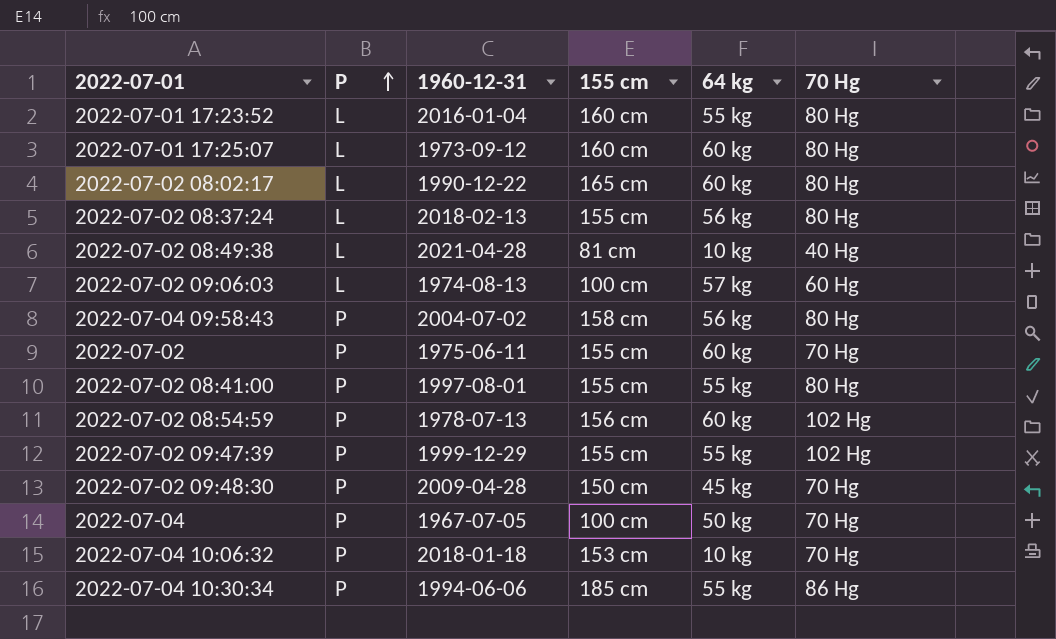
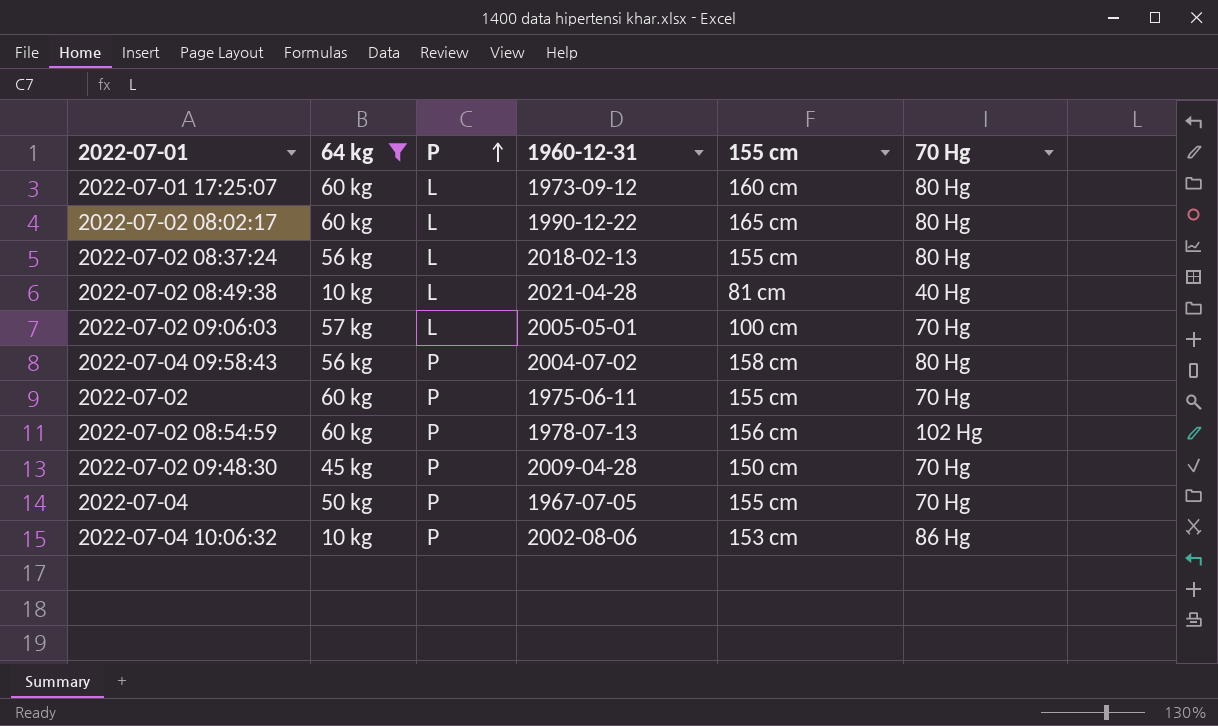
filter: none -> 64 kg != 55 kg
column 64 kg | position: 5 -> 2
2022-07-02 09:06:03 | 1960-12-31: 1974-08-13 -> 2005-05-01
2022-07-02 09:06:03 | 70 Hg: 60 Hg -> 70 Hg
2022-07-04 | 155 cm: 100 cm -> 155 cm
2022-07-04 10:06:32 | 1960-12-31: 2018-01-18 -> 2002-08-06
2022-07-04 10:06:32 | 70 Hg: 70 Hg -> 86 Hg

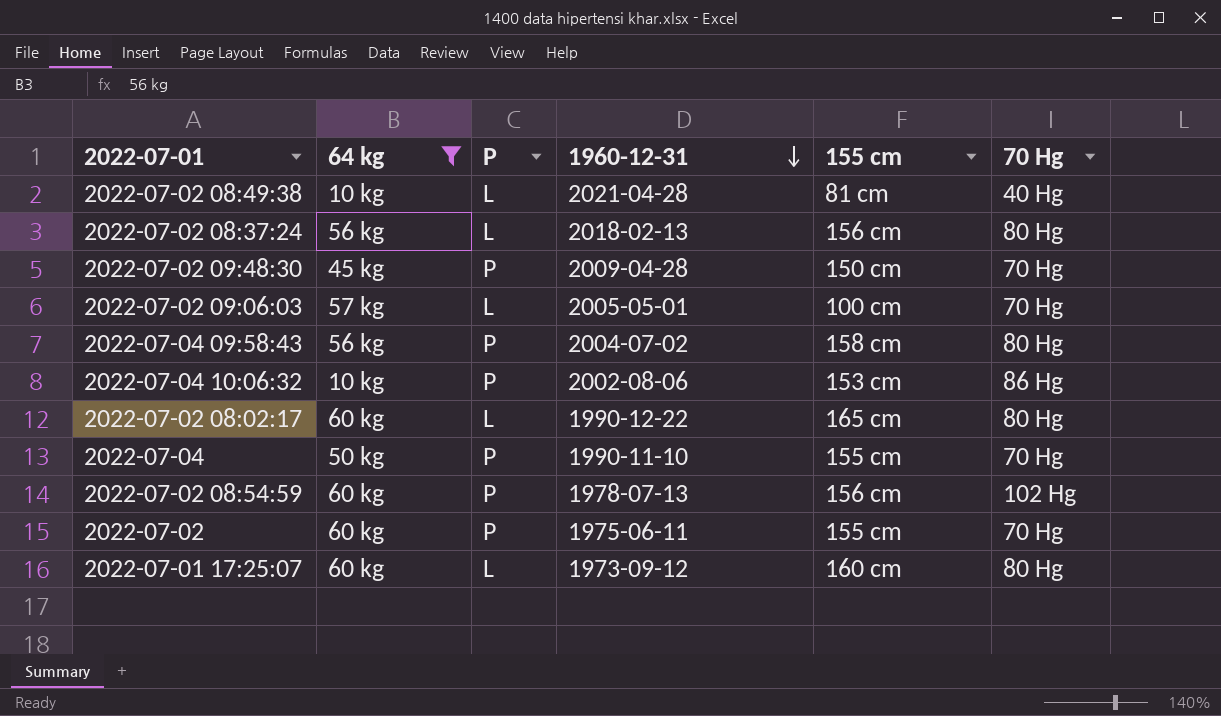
row order: P ascending -> 1960-12-31 descending
2022-07-02 08:37:24 | 155 cm: 155 cm -> 156 cm
2022-07-04 | 1960-12-31: 1967-07-05 -> 1990-11-10

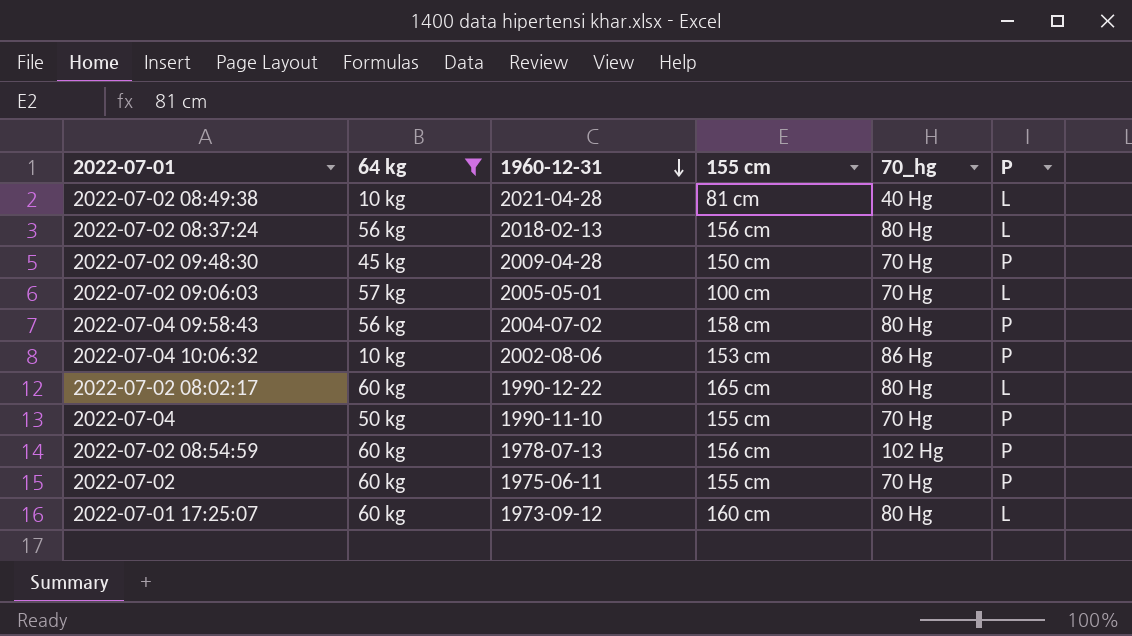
column name: 70 Hg -> 70_hg
column P | position: 3 -> 6

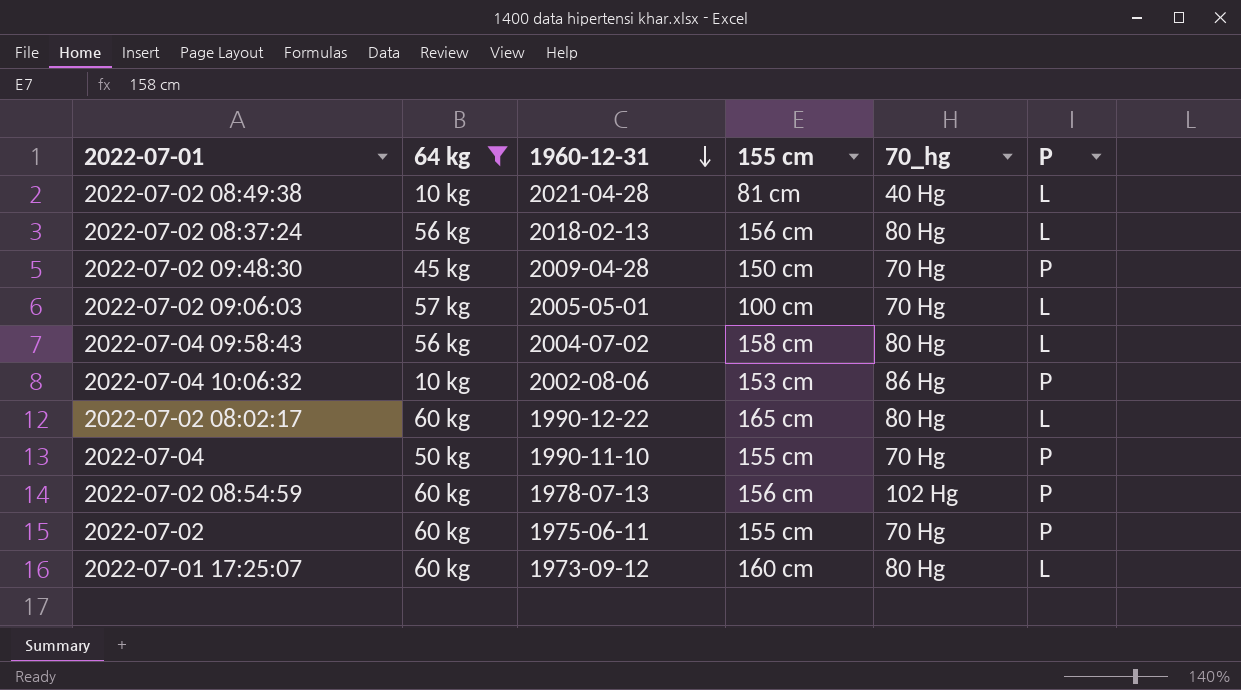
2022-07-04 09:58:43 | P: P -> L

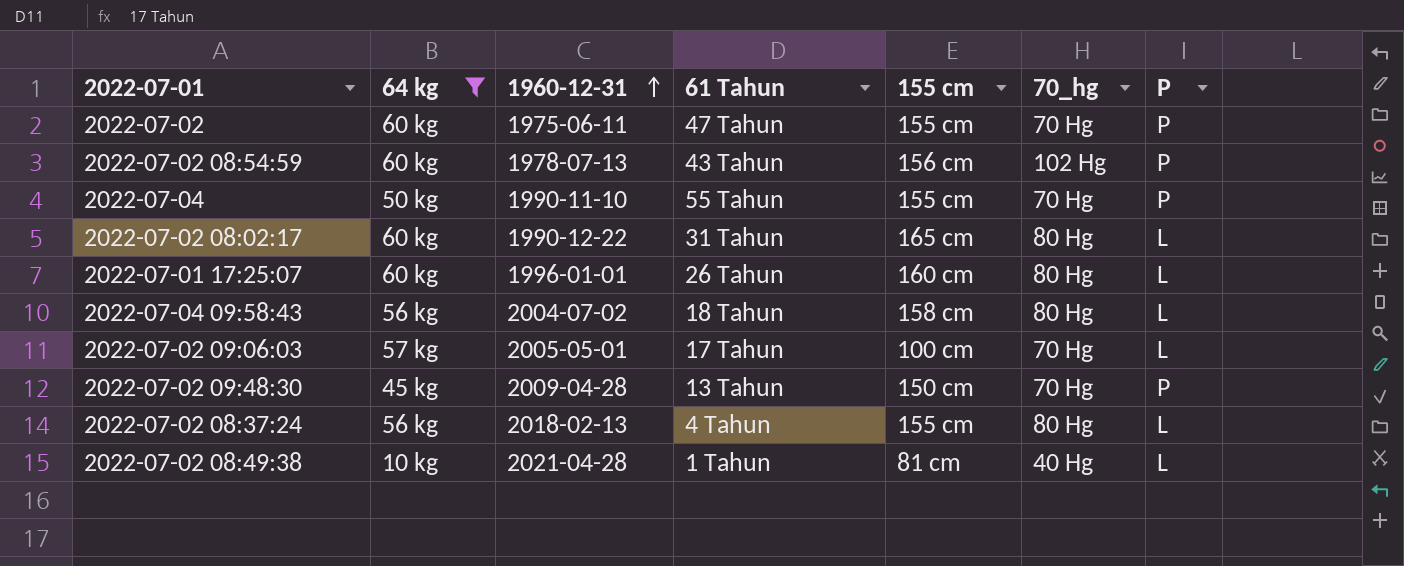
row order: 1960-12-31 descending -> 1960-12-31 ascending
column 61 Tahun | position: none -> 4
row 2022-07-04 10:06:32: 10 kg | 2002-08-06 | 153 cm | 86 Hg | P -> none
2022-07-01 17:25:07 | 1960-12-31: 1973-09-12 -> 1996-01-01
2022-07-02 08:37:24 | 155 cm: 156 cm -> 155 cm

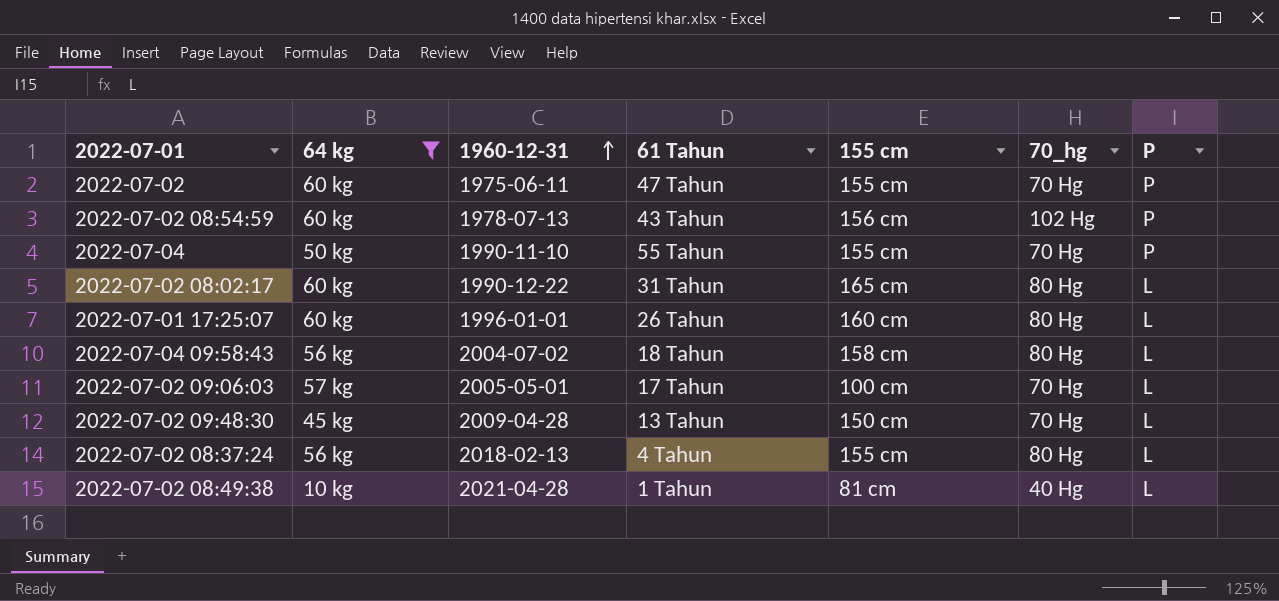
2022-07-02 09:48:30 | P: P -> L

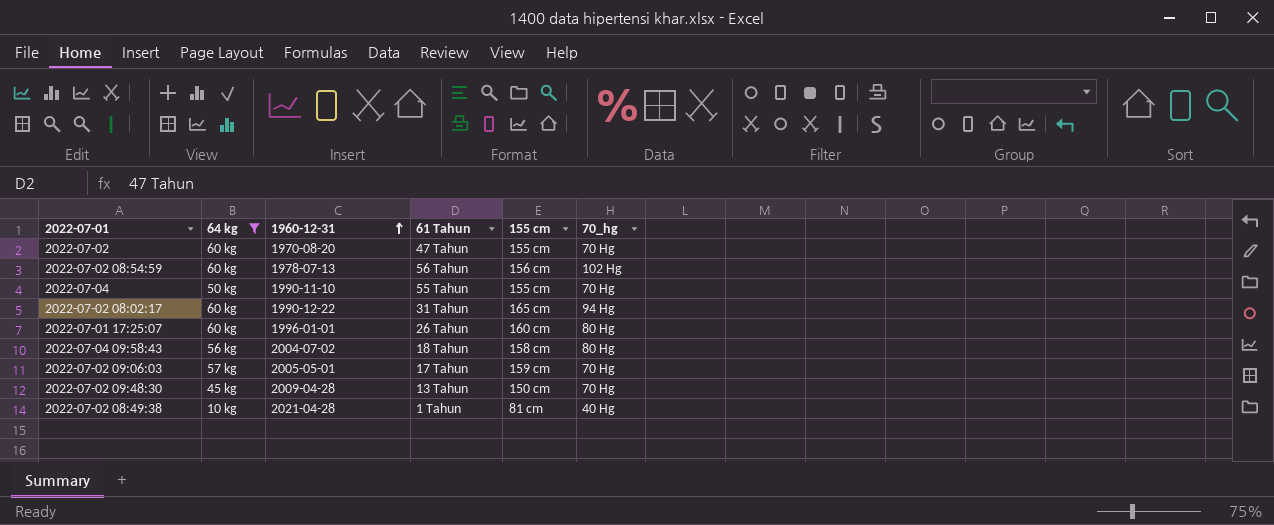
column P | position: 7 -> none
row 2022-07-02 08:37:24: 56 kg | 2018-02-13 | 4 Tahun | 155 cm | 80 Hg | L -> none
2022-07-02 | 1960-12-31: 1975-06-11 -> 1970-08-20
2022-07-02 08:54:59 | 61 Tahun: 43 Tahun -> 56 Tahun
2022-07-02 08:02:17 | 70_hg: 80 Hg -> 94 Hg
2022-07-02 09:06:03 | 155 cm: 100 cm -> 159 cm

